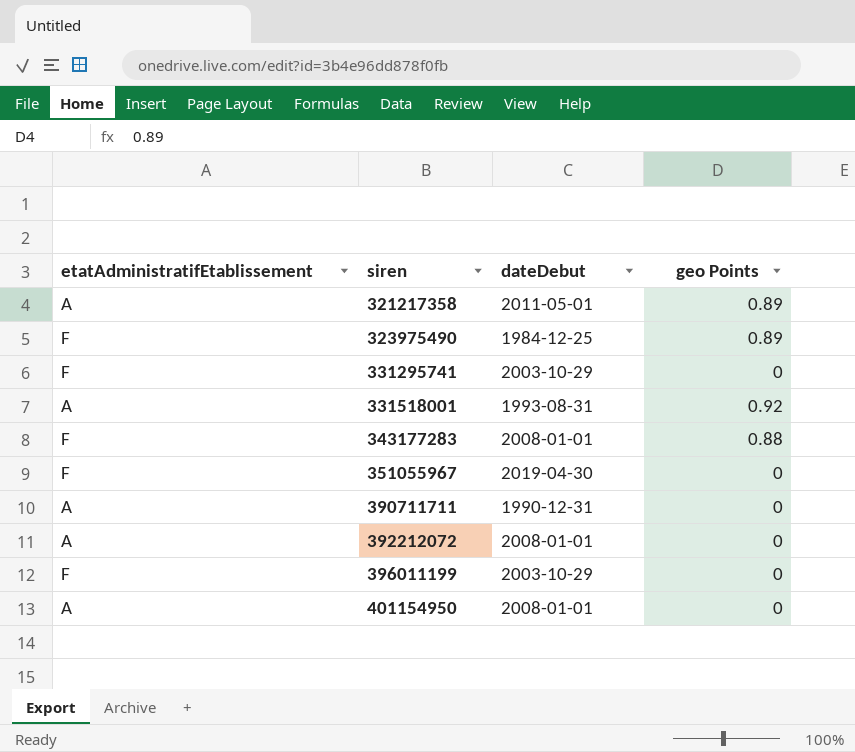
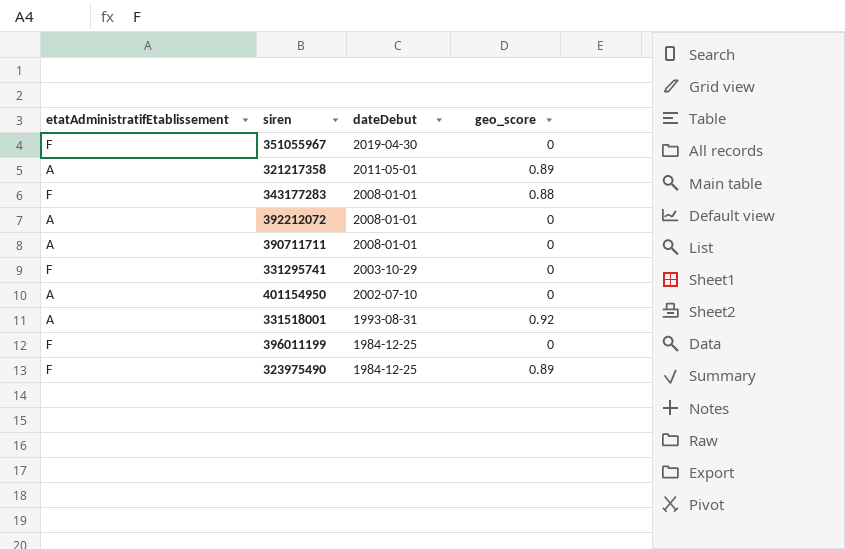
row order: siren ascending -> dateDebut descending
column name: geo Points -> geo_score
390711711 | dateDebut: 1990-12-31 -> 2008-01-01
401154950 | dateDebut: 2008-01-01 -> 2002-07-10
396011199 | dateDebut: 2003-10-29 -> 1984-12-25

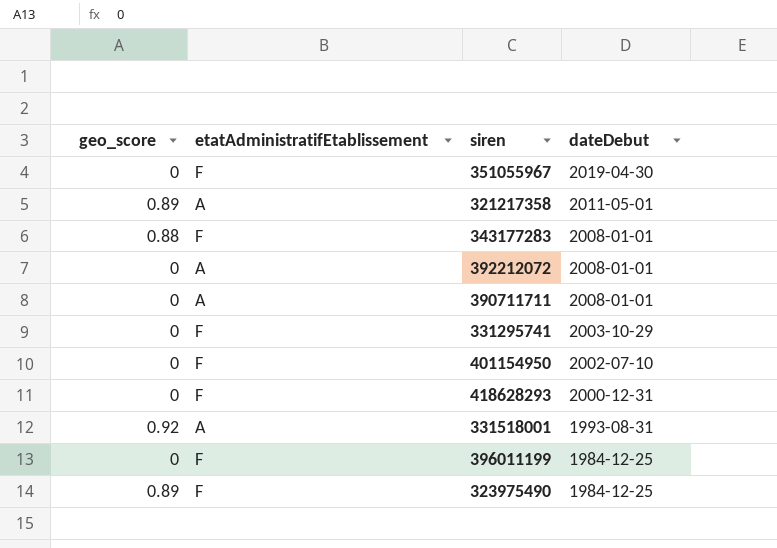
column geo_score | position: 4 -> 1
401154950 | etatAdministratifEtablissement: A -> F
row 418628293: none -> 0 | F | 2000-12-31

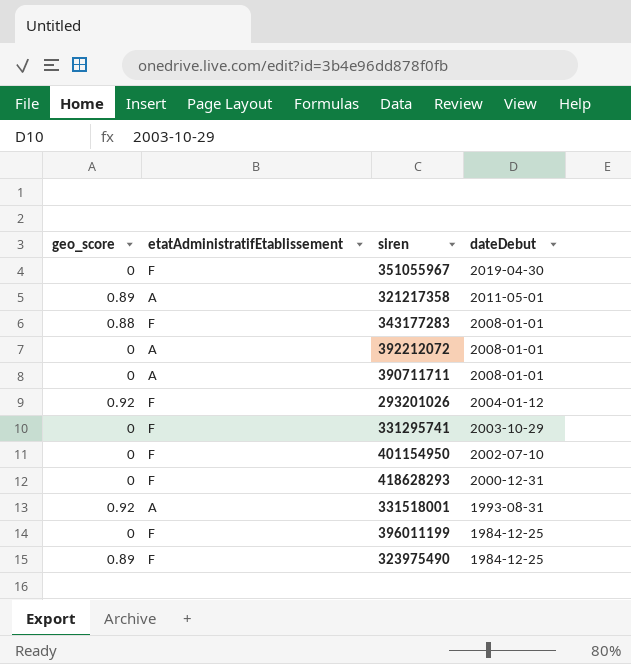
row 293201026: none -> 0.92 | F | 2004-01-12

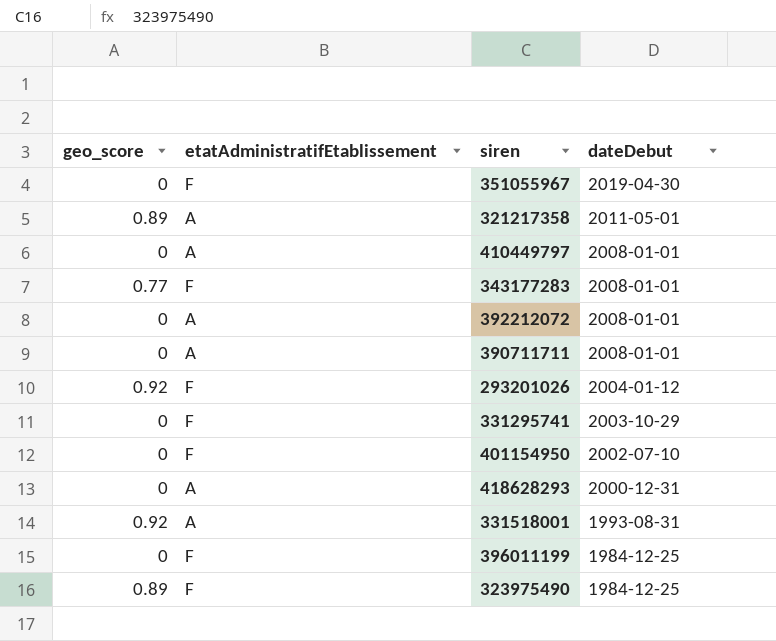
row 410449797: none -> 0 | A | 2008-01-01
343177283 | geo_score: 0.88 -> 0.77
418628293 | etatAdministratifEtablissement: F -> A

